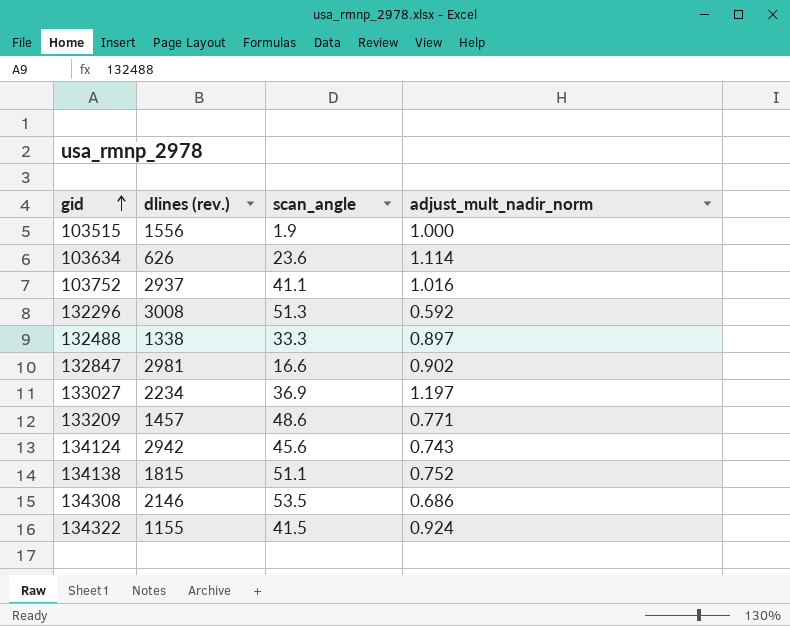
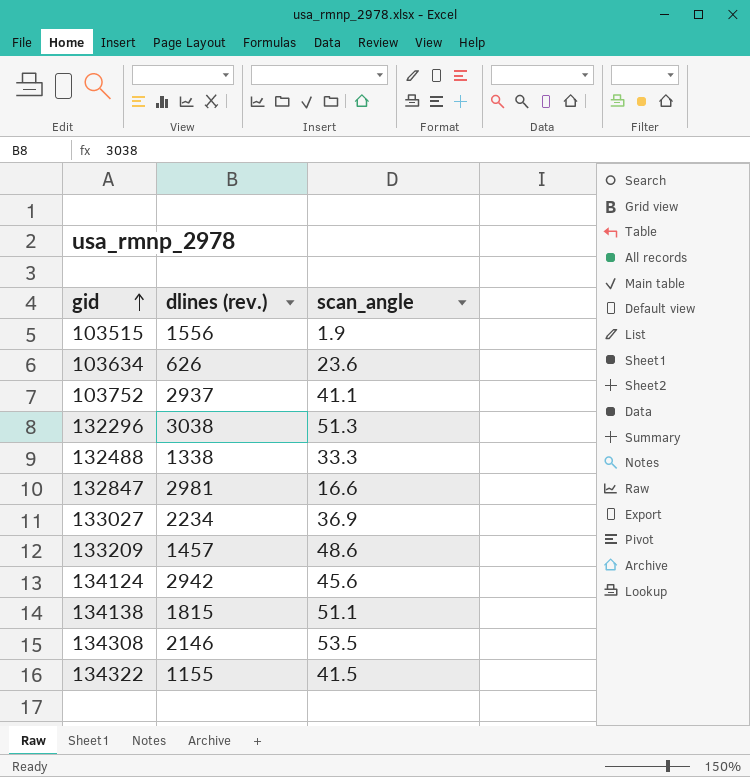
column adjust_mult_nadir_norm | position: 4 -> none
132296 | dlines (rev.): 3008 -> 3038

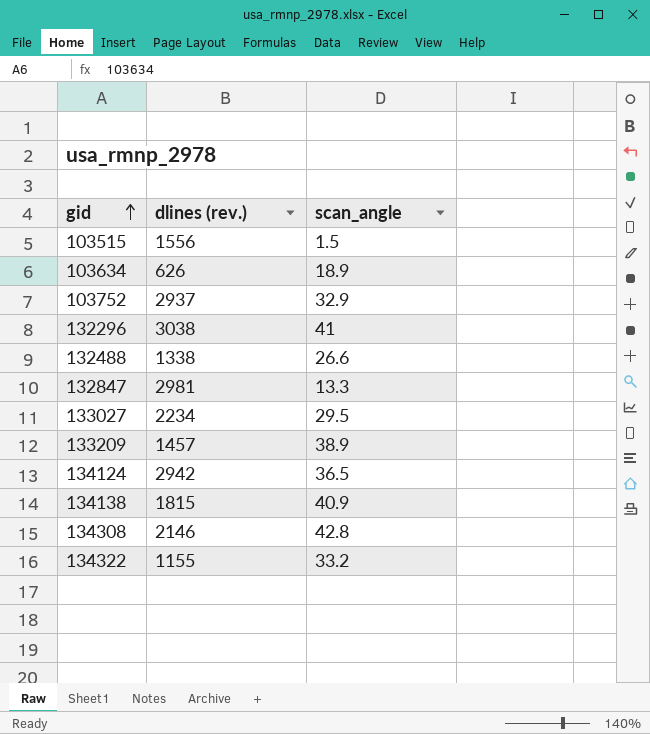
103515 | scan_angle: 1.9 -> 1.5
103634 | scan_angle: 23.6 -> 18.9
103752 | scan_angle: 41.1 -> 32.9
132296 | scan_angle: 51.3 -> 41
132488 | scan_angle: 33.3 -> 26.6
132847 | scan_angle: 16.6 -> 13.3
133027 | scan_angle: 36.9 -> 29.5
133209 | scan_angle: 48.6 -> 38.9
134124 | scan_angle: 45.6 -> 36.5
134138 | scan_angle: 51.1 -> 40.9
134308 | scan_angle: 53.5 -> 42.8
134322 | scan_angle: 41.5 -> 33.2

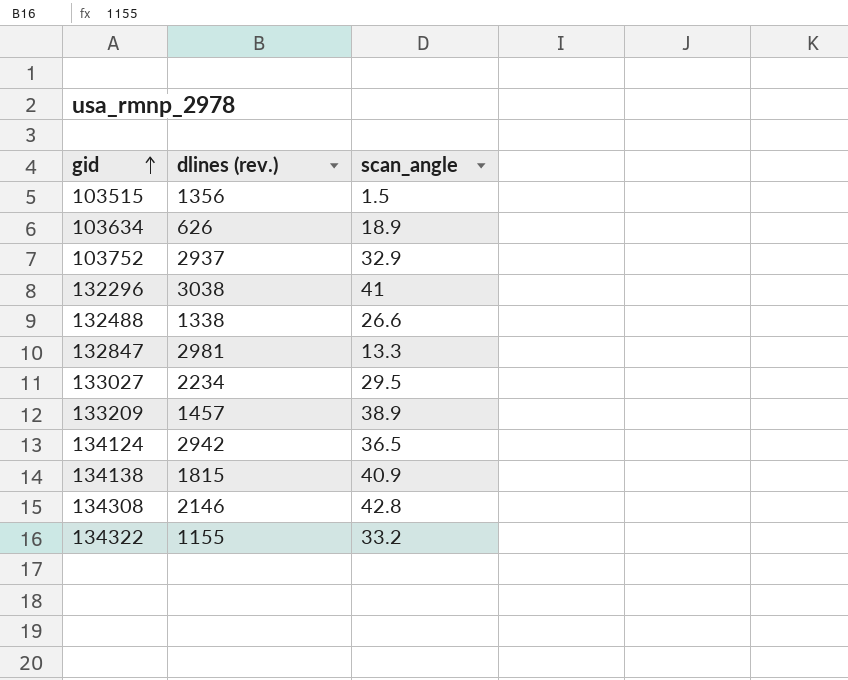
103515 | dlines (rev.): 1556 -> 1356

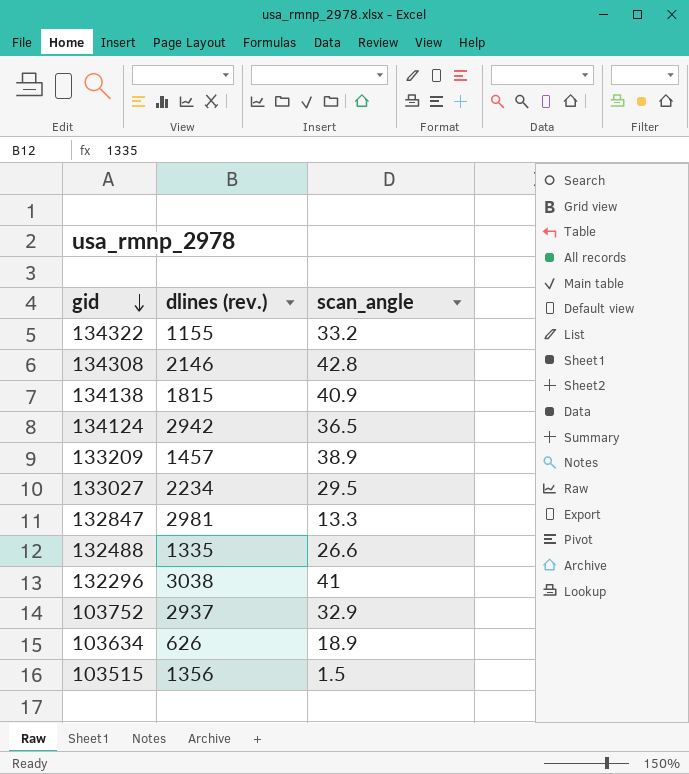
row order: gid ascending -> gid descending
132488 | dlines (rev.): 1338 -> 1335

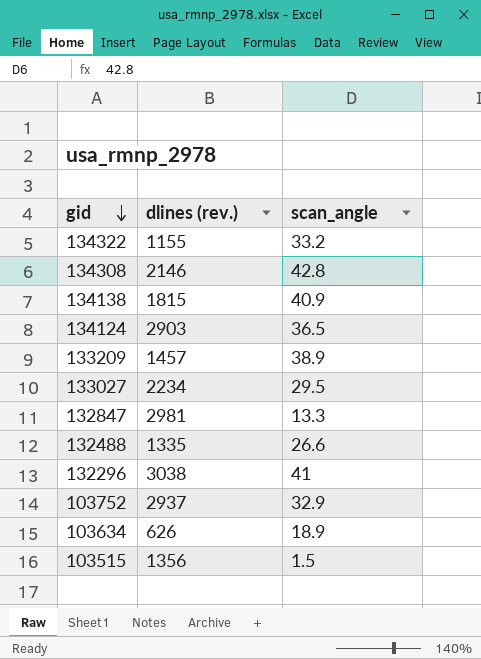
134124 | dlines (rev.): 2942 -> 2903

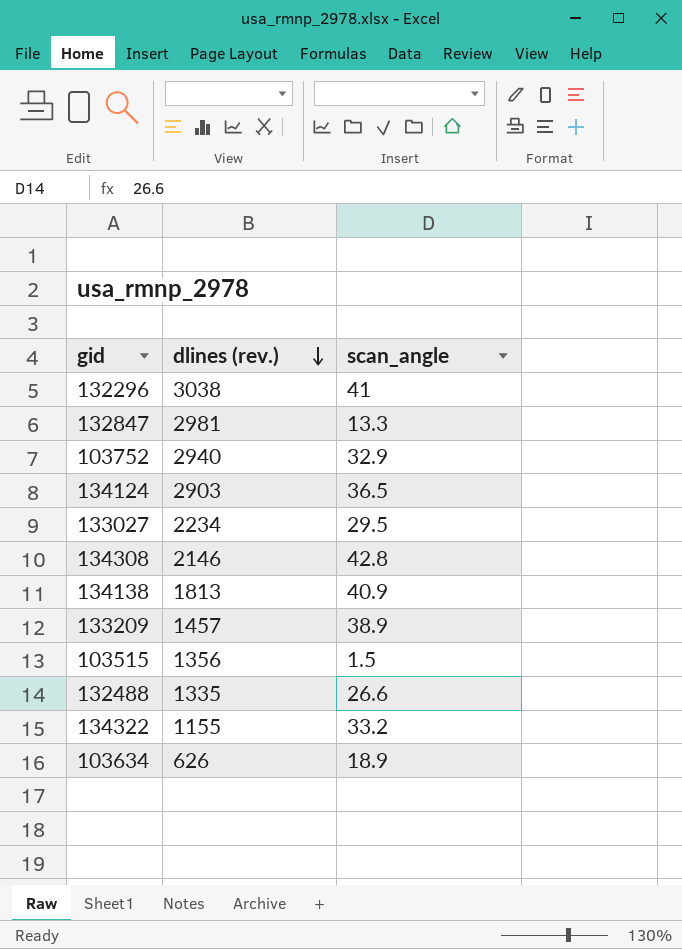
row order: gid descending -> dlines (rev.) descending
103752 | dlines (rev.): 2937 -> 2940
134138 | dlines (rev.): 1815 -> 1813

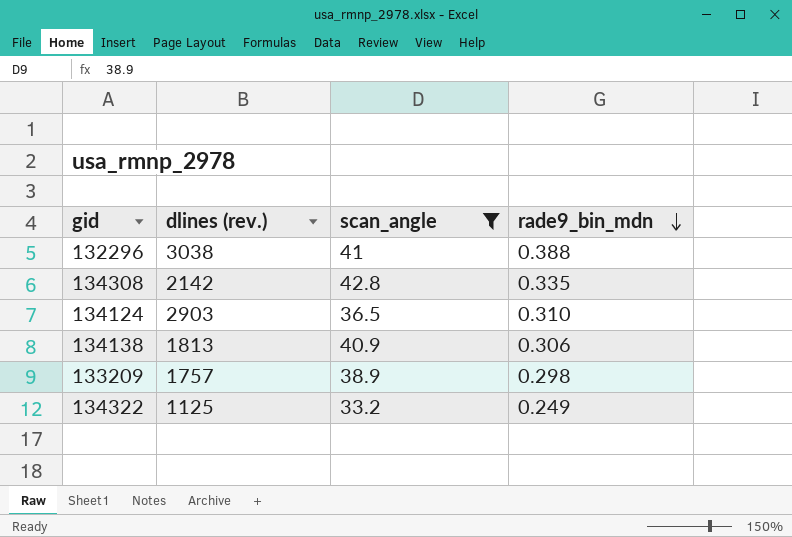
filter: none -> scan_angle >= 33.2
row order: dlines (rev.) descending -> rade9_bin_mdn descending
column rade9_bin_mdn | position: none -> 4
134308 | dlines (rev.): 2146 -> 2142
133209 | dlines (rev.): 1457 -> 1757
134322 | dlines (rev.): 1155 -> 1125

